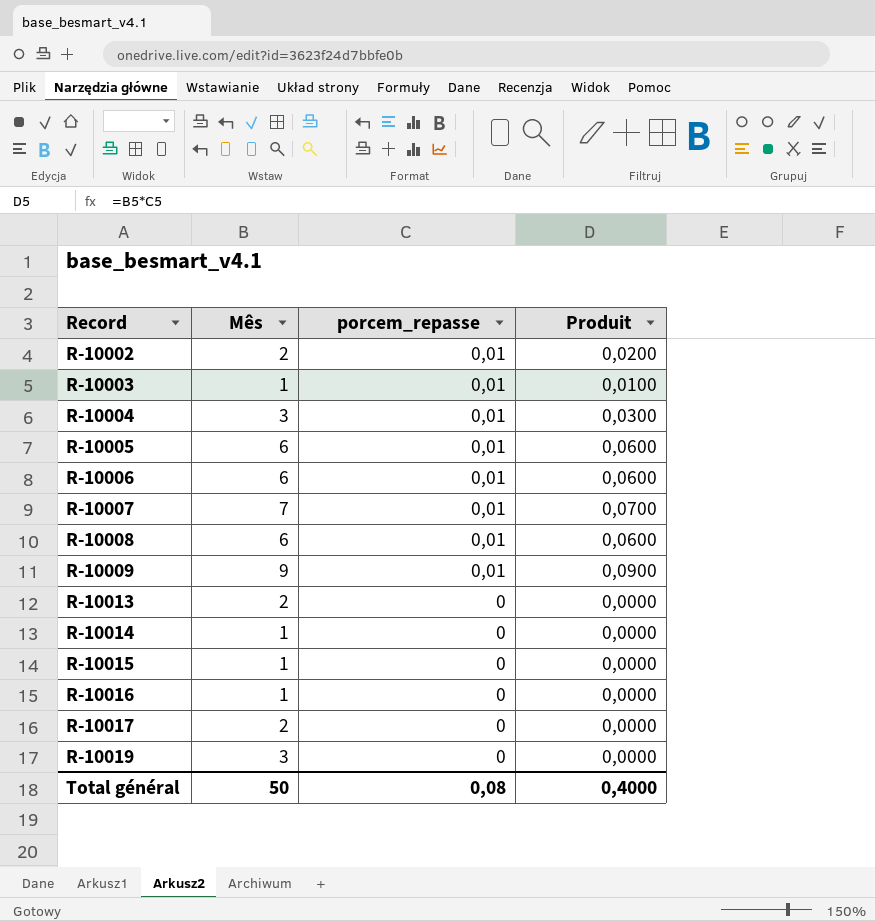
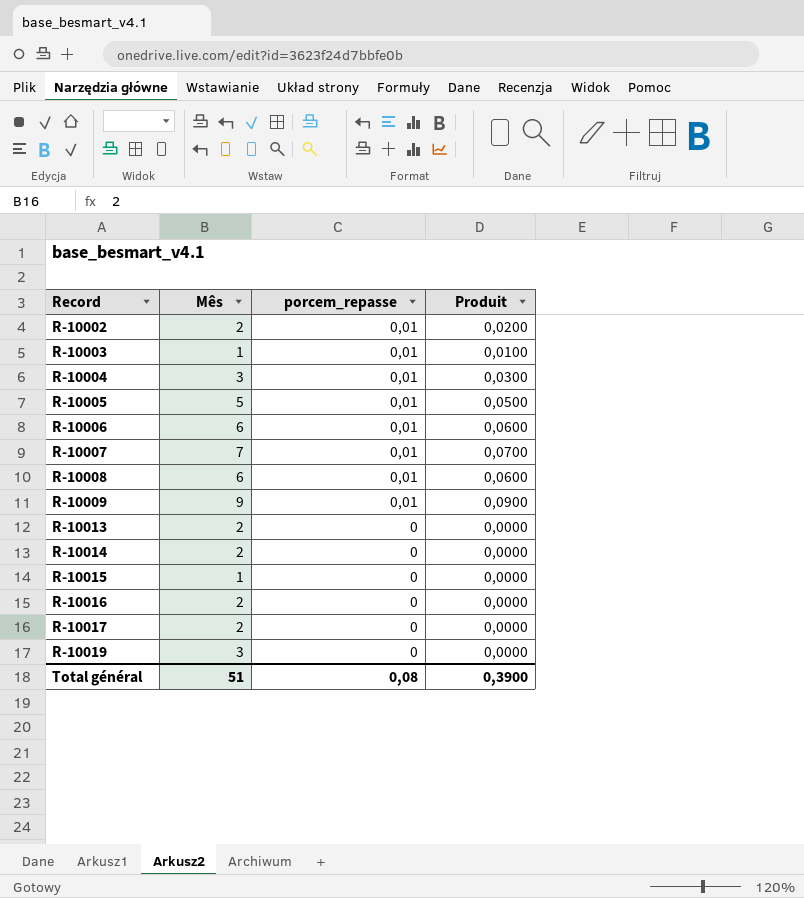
R-10005 | Mês: 6 -> 5
R-10005 | Produit: 0,0600 -> 0,0500
R-10014 | Mês: 1 -> 2
R-10016 | Mês: 1 -> 2
Total général | Mês: 50 -> 51
Total général | Produit: 0,4000 -> 0,3900

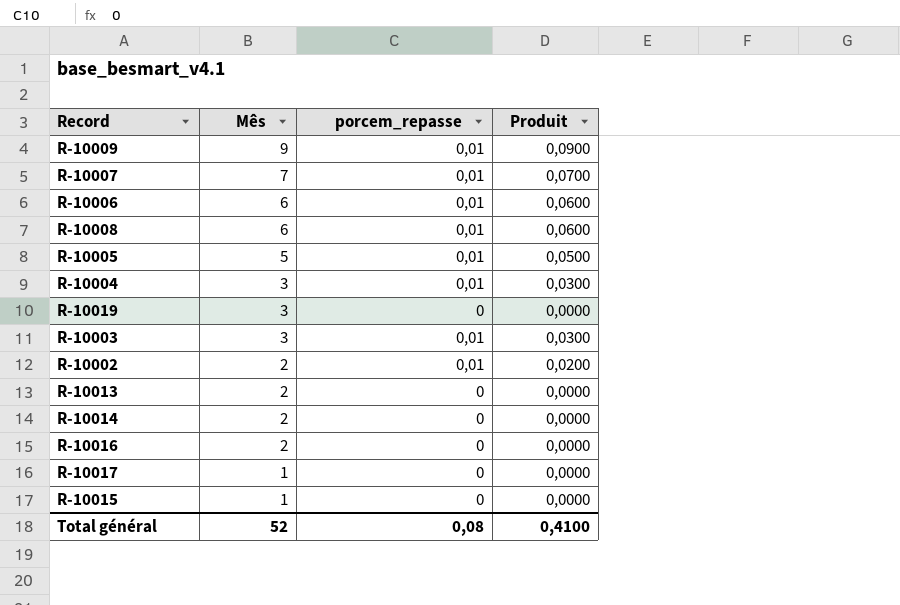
row order: Record ascending -> Mês descending
R-10003 | Mês: 1 -> 3
R-10003 | Produit: 0,0100 -> 0,0300
R-10017 | Mês: 2 -> 1
Total général | Mês: 51 -> 52
Total général | Produit: 0,3900 -> 0,4100

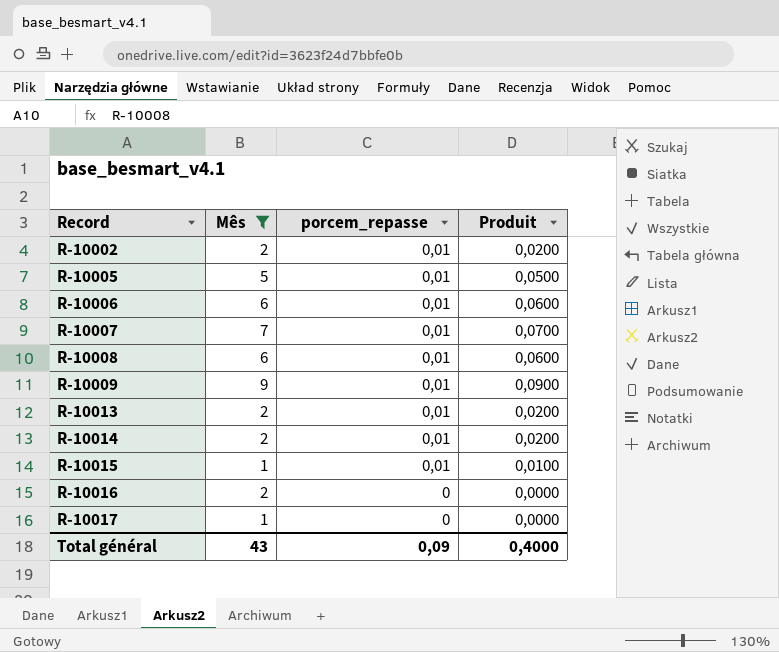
filter: none -> Mês != 3
row order: Mês descending -> Record ascending
R-10013 | porcem_repasse: 0 -> 0,01
R-10013 | Produit: 0,0000 -> 0,0200
R-10014 | porcem_repasse: 0 -> 0,01
R-10014 | Produit: 0,0000 -> 0,0200
R-10015 | porcem_repasse: 0 -> 0,01
R-10015 | Produit: 0,0000 -> 0,0100
Total général | Mês: 52 -> 43
Total général | porcem_repasse: 0,08 -> 0,09
Total général | Produit: 0,4100 -> 0,4000

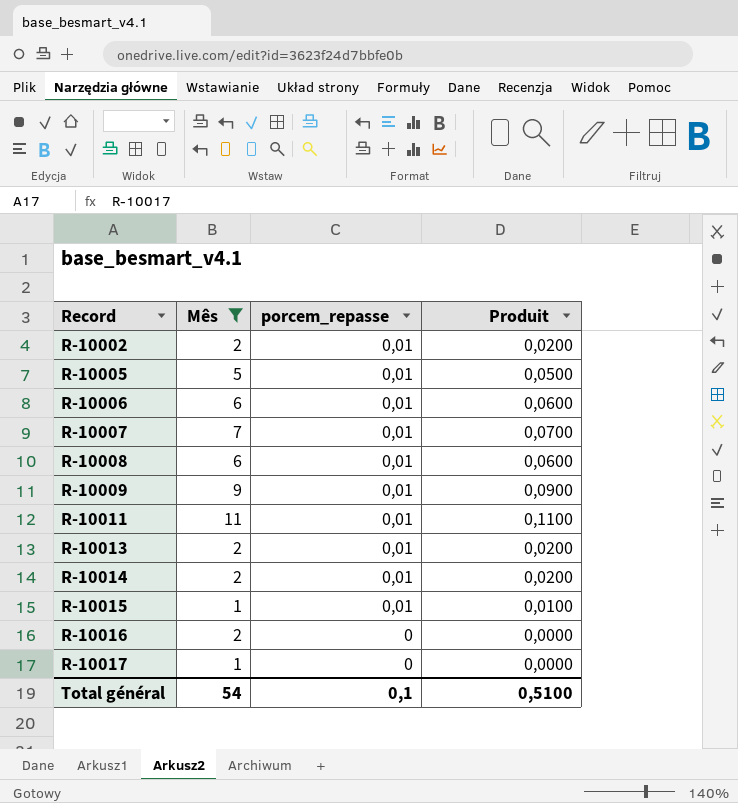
row R-10011: none -> 11 | 0,01 | 0,1100
Total général | Mês: 43 -> 54
Total général | porcem_repasse: 0,09 -> 0,1
Total général | Produit: 0,4000 -> 0,5100

